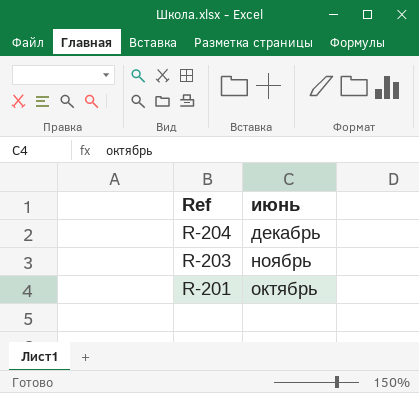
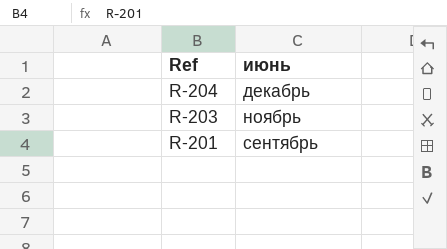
R-201 | июнь: октябрь -> сентябрь

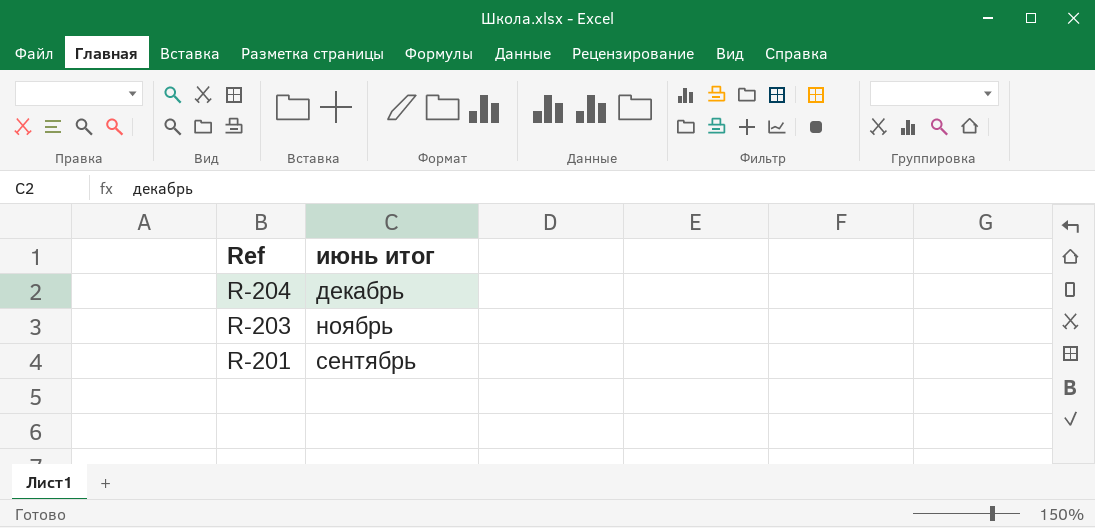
column name: июнь -> июнь итог

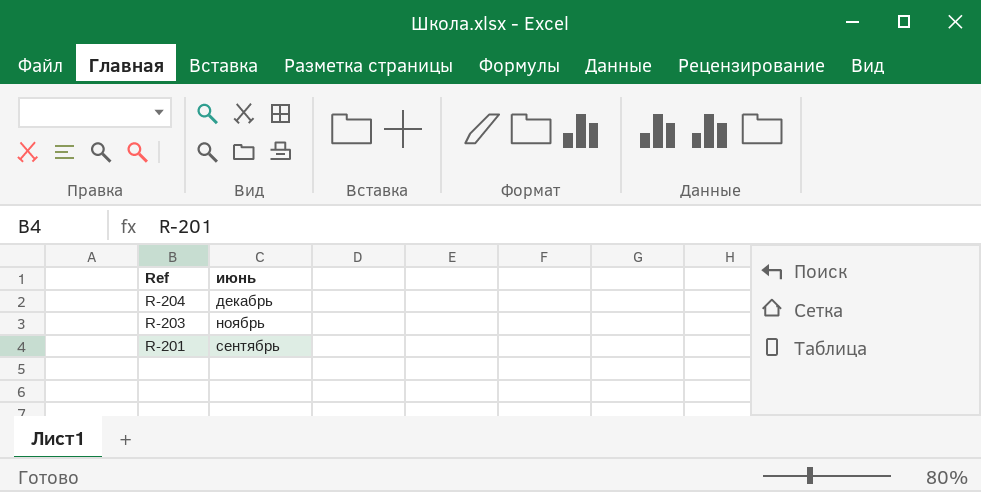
column name: июнь итог -> июнь

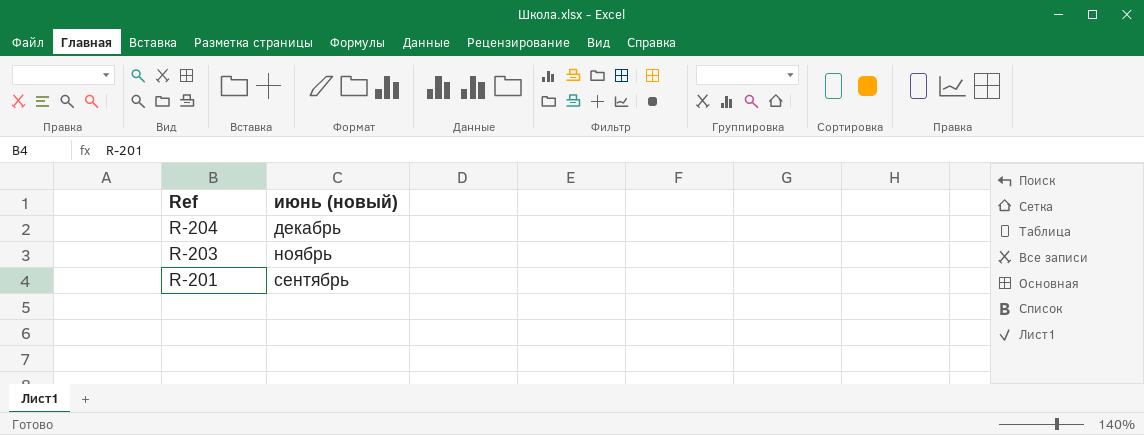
column name: июнь -> июнь (новый)

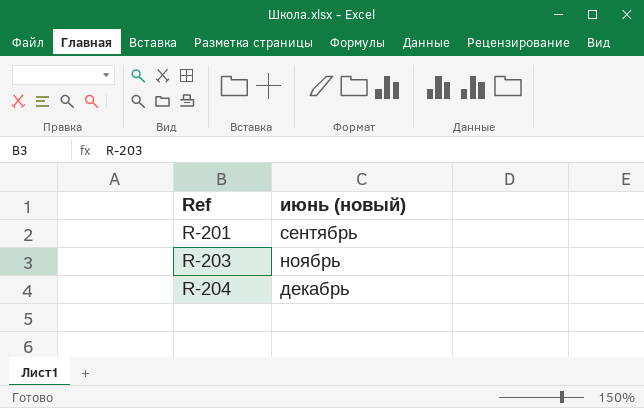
row order: Ref descending -> Ref ascending

